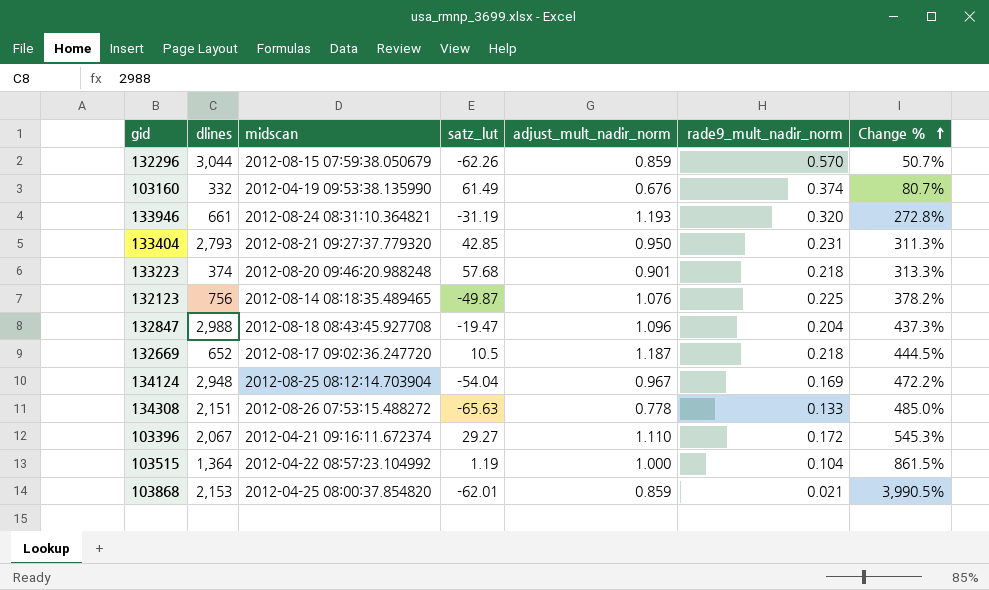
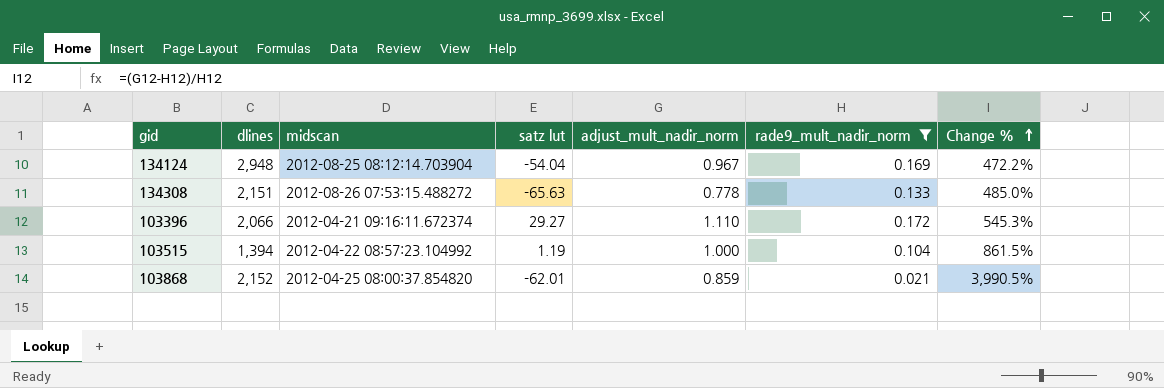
filter: none -> rade9_mult_nadir_norm <= 0.172
column name: satz_lut -> satz lut
103396 | dlines: 2,067 -> 2,066
103515 | dlines: 1,364 -> 1,394
103868 | dlines: 2,153 -> 2,152

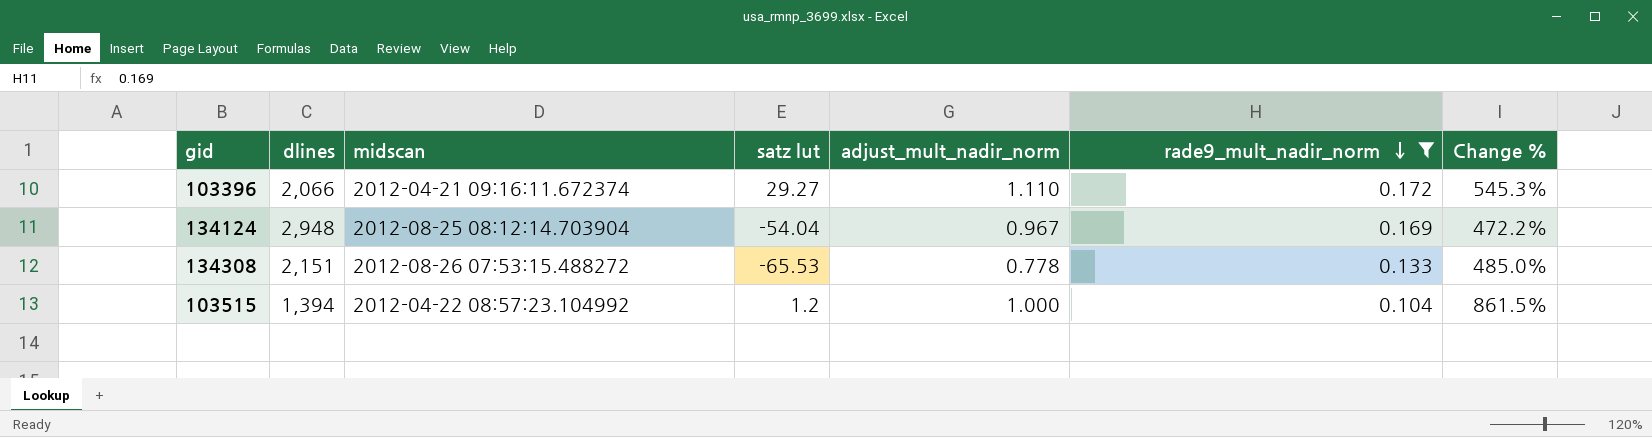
row order: Change % ascending -> rade9_mult_nadir_norm descending
row 103868: 2,152 | 2012-04-25 08:00:37.854820 | -62.01 | 0.859 | 0.021 | 3,990.5% -> none
134308 | satz lut: -65.63 -> -65.53
103515 | satz lut: 1.19 -> 1.2

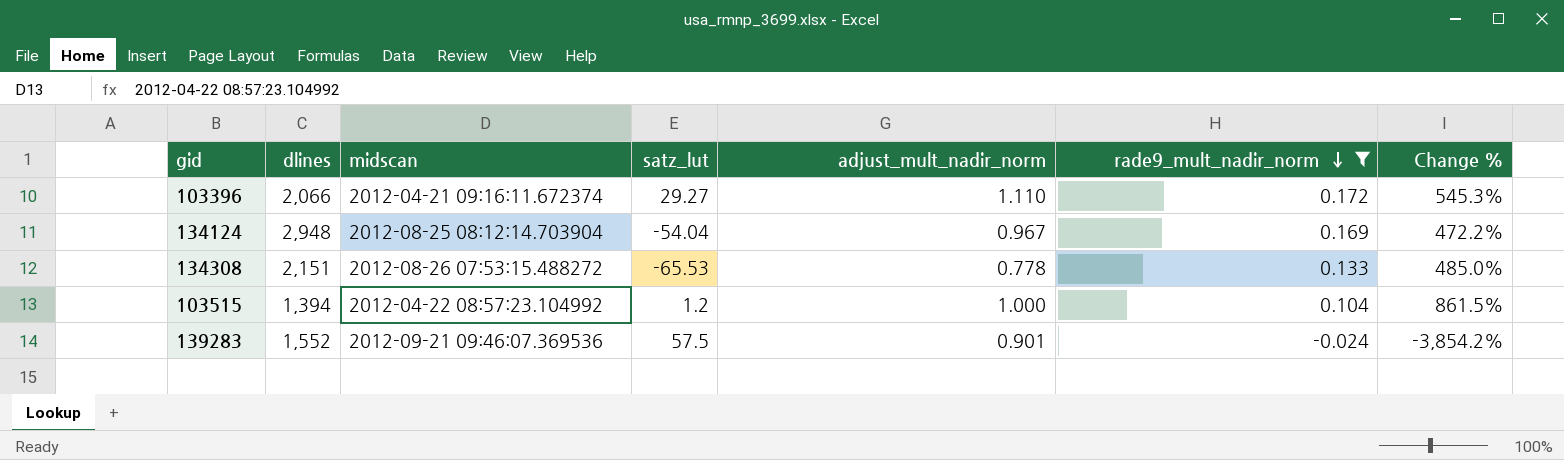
column name: satz lut -> satz_lut
row 139283: none -> 1,552 | 2012-09-21 09:46:07.369536 | 57.5 | 0.901 | -0.024 | -3,854.2%

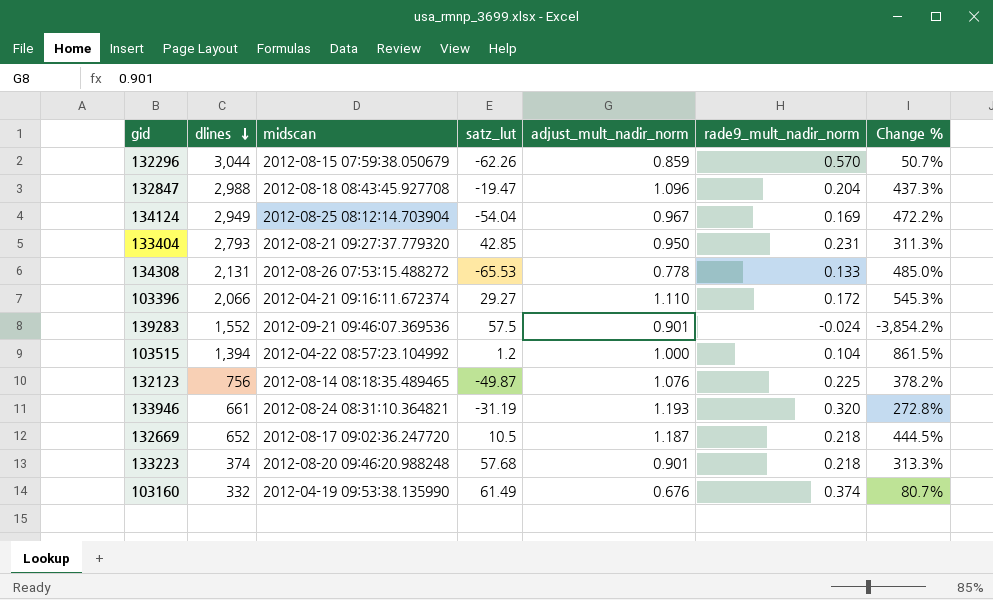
filter: rade9_mult_nadir_norm <= 0.172 -> none
row order: rade9_mult_nadir_norm descending -> dlines descending
134124 | dlines: 2,948 -> 2,949
134308 | dlines: 2,151 -> 2,131

